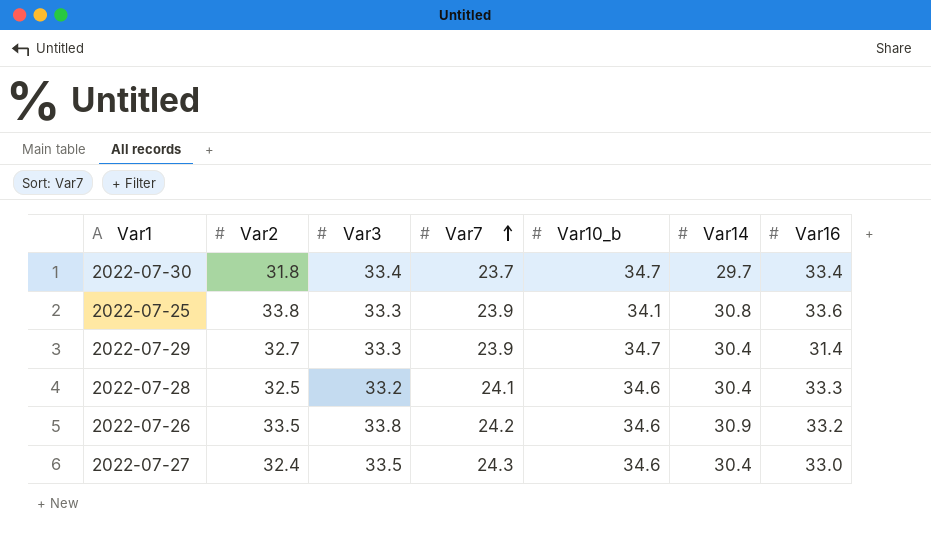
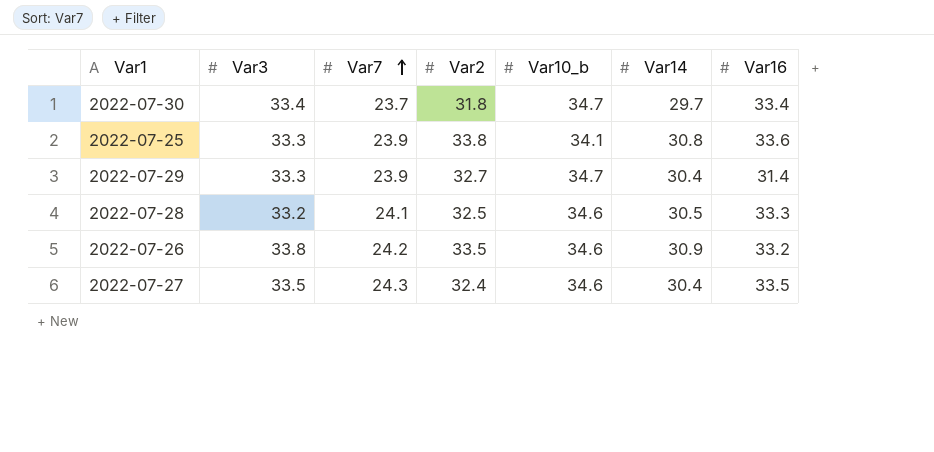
column Var2 | position: 2 -> 4
2022-07-28 | Var14: 30.4 -> 30.5
2022-07-27 | Var16: 33.0 -> 33.5

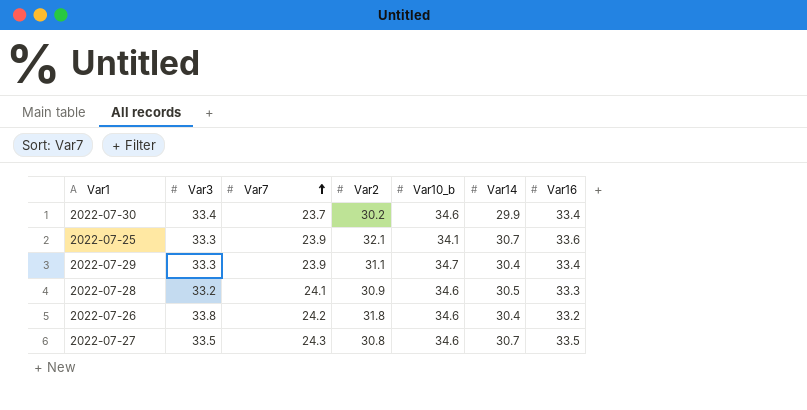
2022-07-30 | Var2: 31.8 -> 30.2
2022-07-30 | Var10_b: 34.7 -> 34.6
2022-07-30 | Var14: 29.7 -> 29.9
2022-07-25 | Var2: 33.8 -> 32.1
2022-07-25 | Var14: 30.8 -> 30.7
2022-07-29 | Var2: 32.7 -> 31.1
2022-07-29 | Var16: 31.4 -> 33.4
2022-07-28 | Var2: 32.5 -> 30.9
2022-07-26 | Var2: 33.5 -> 31.8
2022-07-26 | Var14: 30.9 -> 30.4
2022-07-27 | Var2: 32.4 -> 30.8
2022-07-27 | Var14: 30.4 -> 30.7

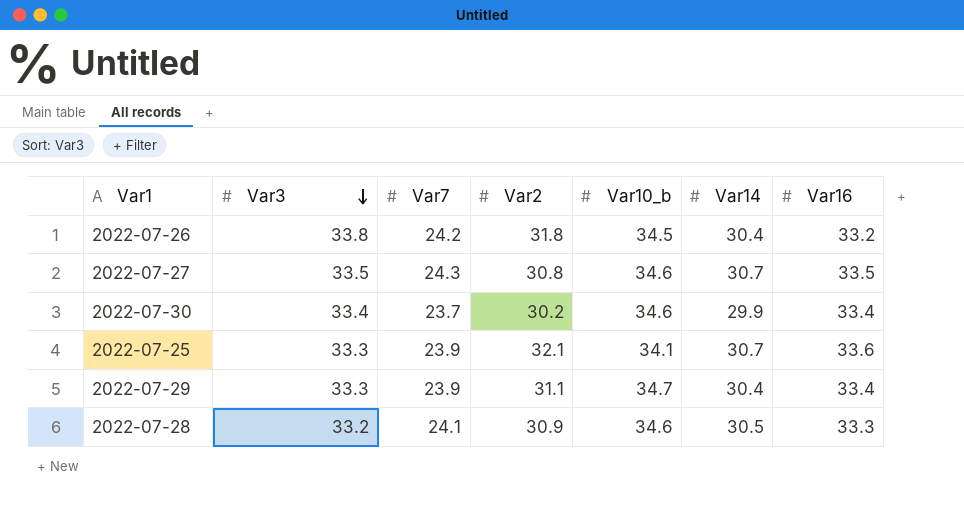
row order: Var7 ascending -> Var3 descending
2022-07-26 | Var10_b: 34.6 -> 34.5

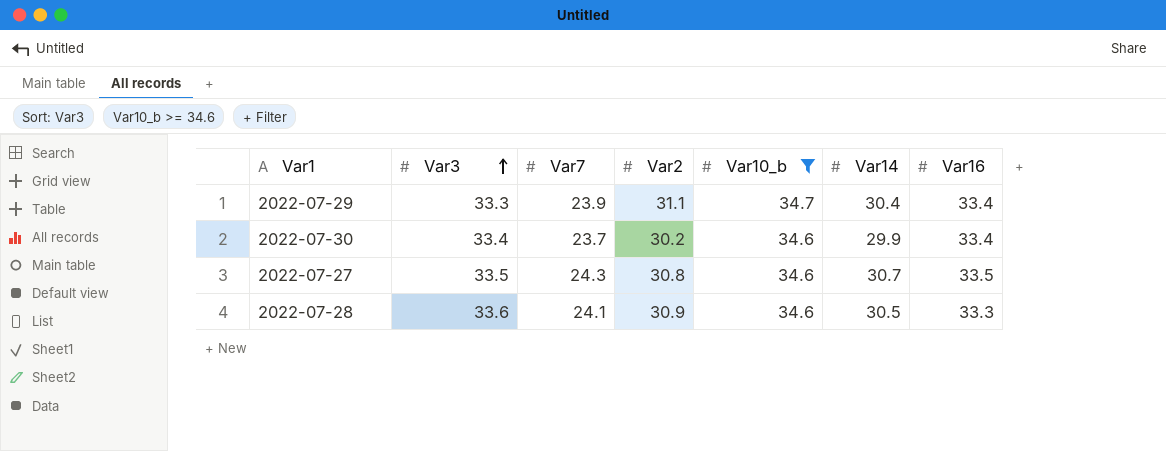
filter: none -> Var10_b >= 34.6
row order: Var3 descending -> Var3 ascending
2022-07-28 | Var3: 33.2 -> 33.6

